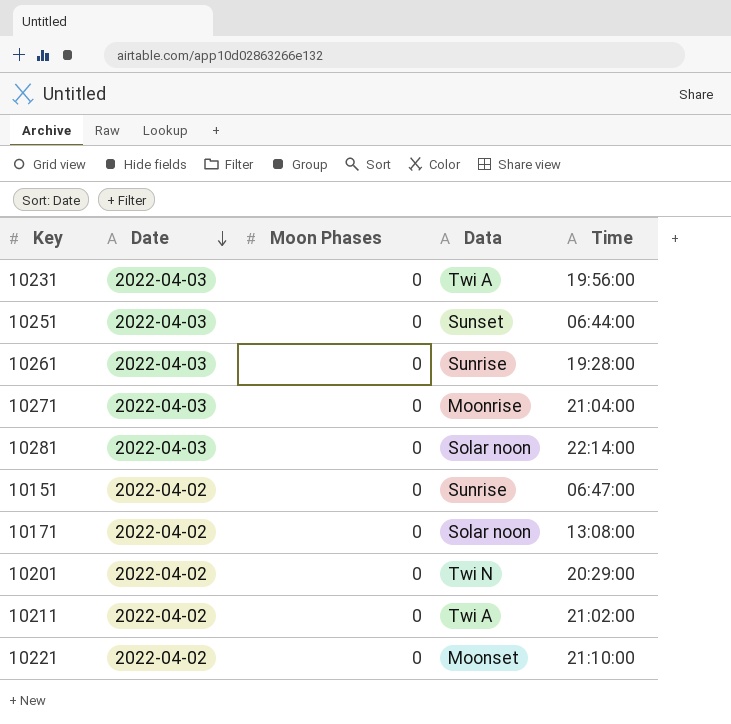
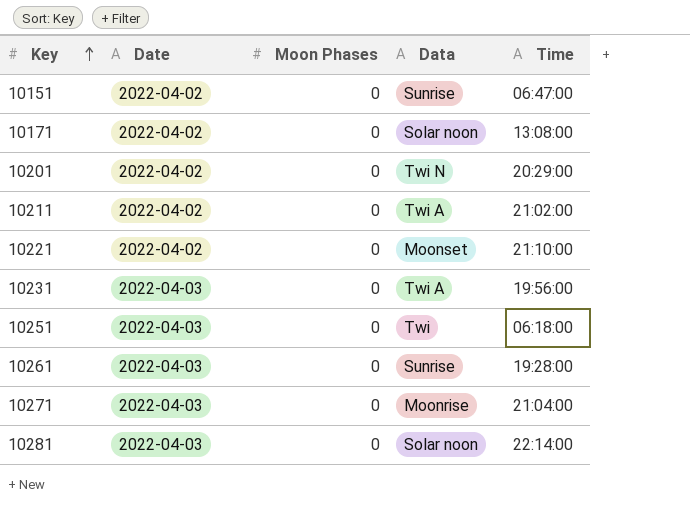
row order: Date descending -> Key ascending
10251 | Data: Sunset -> Twi
10251 | Time: 06:44:00 -> 06:18:00

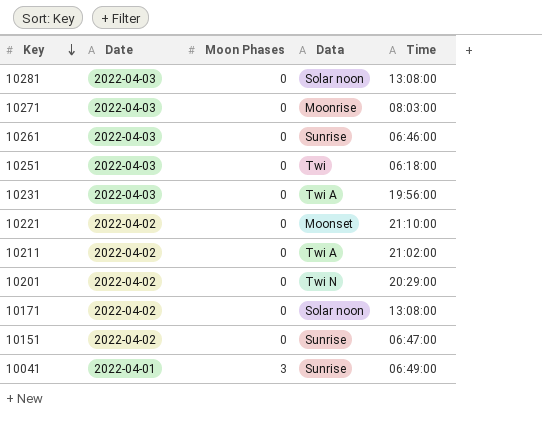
row order: Key ascending -> Key descending
10281 | Time: 22:14:00 -> 13:08:00
10271 | Time: 21:04:00 -> 08:03:00
10261 | Time: 19:28:00 -> 06:46:00
row 10041: none -> 2022-04-01 | 3 | Sunrise | 06:49:00

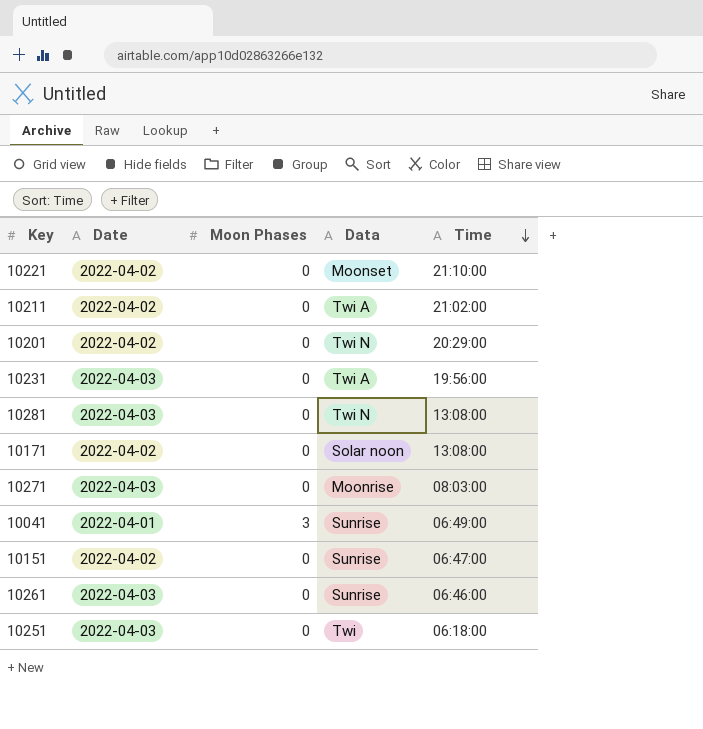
row order: Key descending -> Time descending
10281 | Data: Solar noon -> Twi N

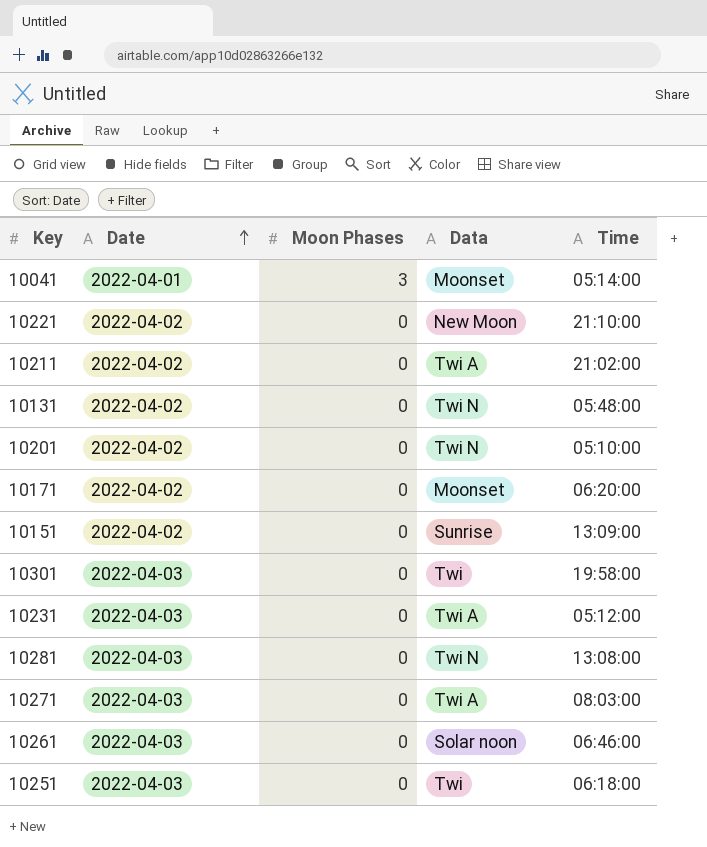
row order: Time descending -> Date ascending
10041 | Data: Sunrise -> Moonset
10041 | Time: 06:49:00 -> 05:14:00
10221 | Data: Moonset -> New Moon
row 10131: none -> 2022-04-02 | 0 | Twi N | 05:48:00
10201 | Time: 20:29:00 -> 05:10:00
10171 | Data: Solar noon -> Moonset
10171 | Time: 13:08:00 -> 06:20:00
10151 | Time: 06:47:00 -> 13:09:00
row 10301: none -> 2022-04-03 | 0 | Twi | 19:58:00
10231 | Time: 19:56:00 -> 05:12:00
10271 | Data: Moonrise -> Twi A
10261 | Data: Sunrise -> Solar noon

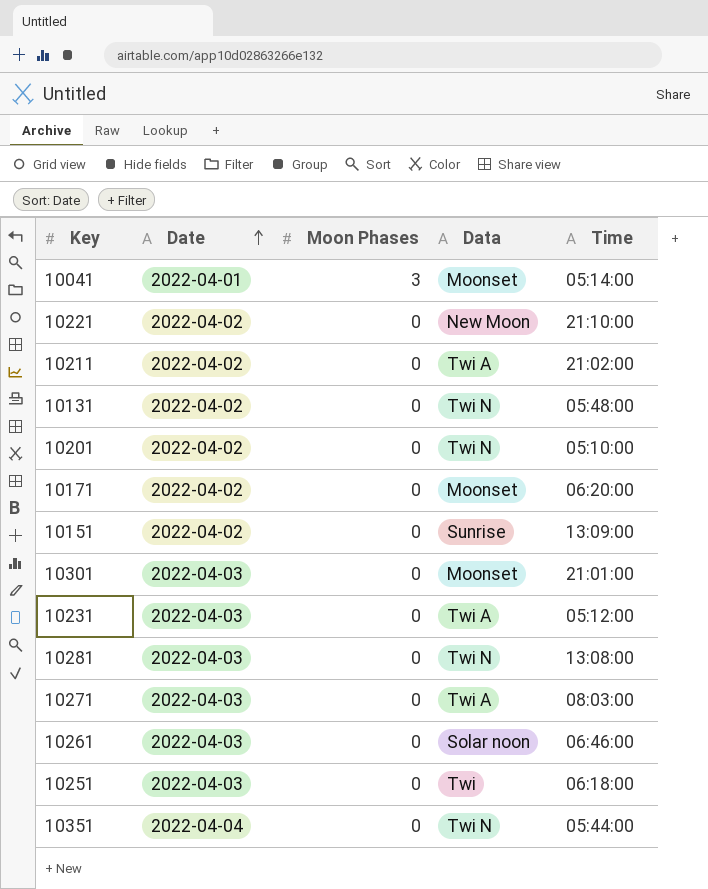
10301 | Data: Twi -> Moonset
10301 | Time: 19:58:00 -> 21:01:00
row 10351: none -> 2022-04-04 | 0 | Twi N | 05:44:00

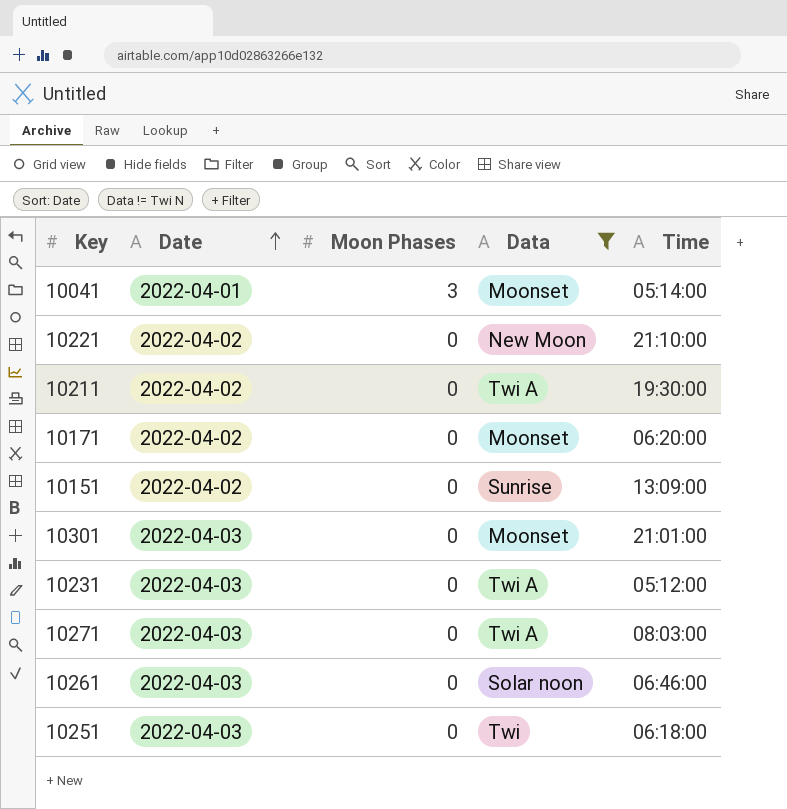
filter: none -> Data != Twi N
10211 | Time: 21:02:00 -> 19:30:00

